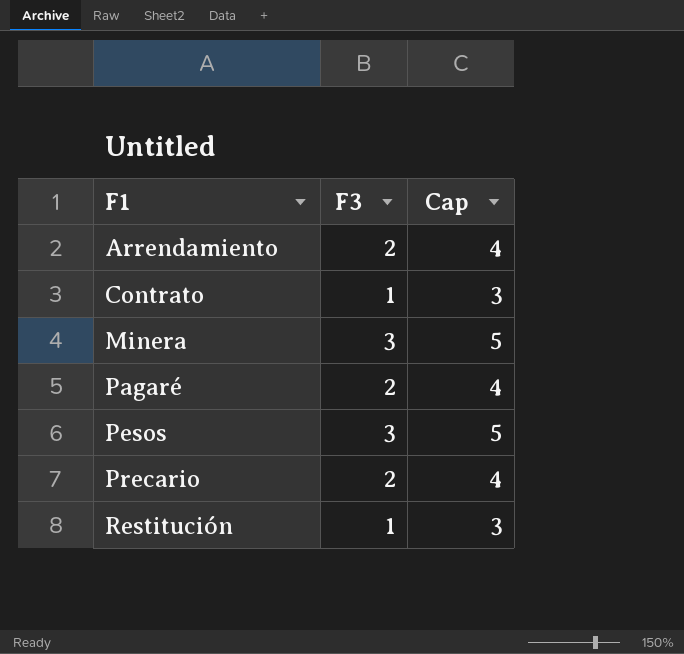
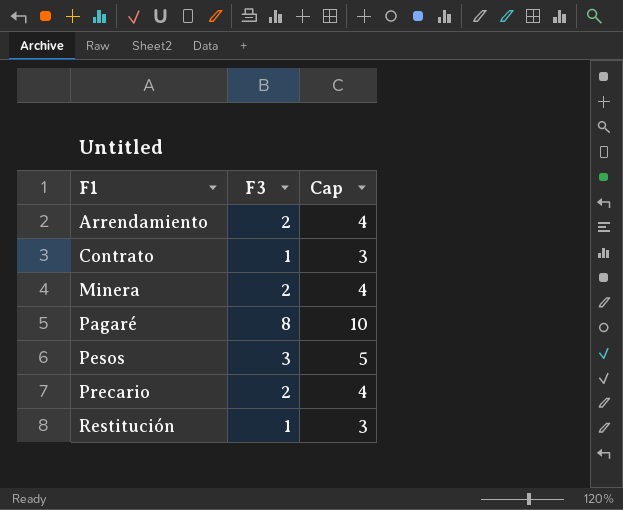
Minera | F3: 3 -> 2
Minera | Cap: 5 -> 4
Pagaré | F3: 2 -> 8
Pagaré | Cap: 4 -> 10

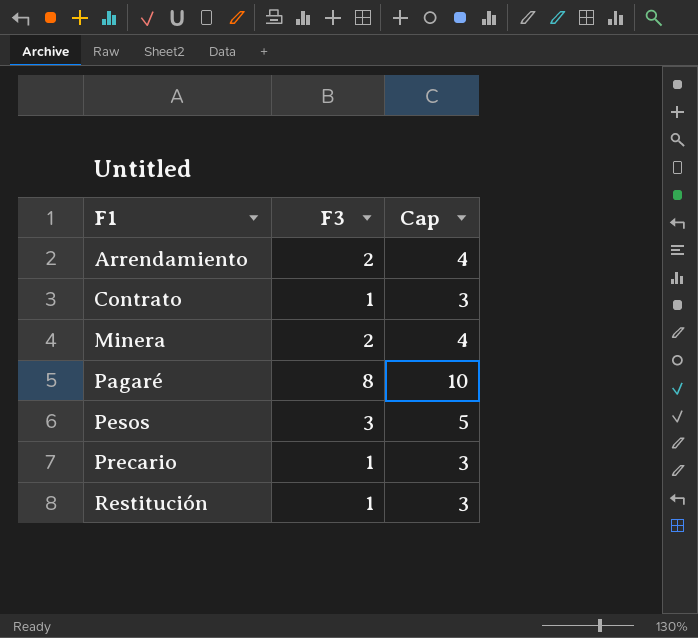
Precario | F3: 2 -> 1
Precario | Cap: 4 -> 3

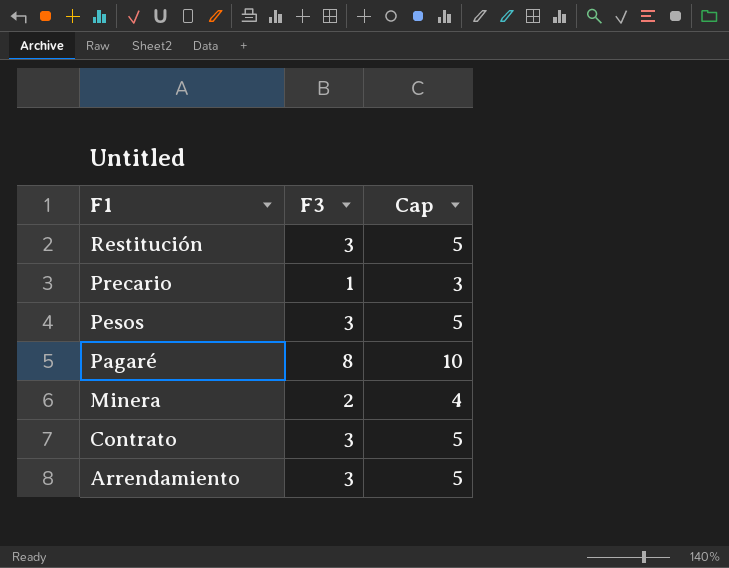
row order: F1 ascending -> F1 descending
Restitución | F3: 1 -> 3
Restitución | Cap: 3 -> 5
Contrato | F3: 1 -> 3
Contrato | Cap: 3 -> 5
Arrendamiento | F3: 2 -> 3
Arrendamiento | Cap: 4 -> 5

